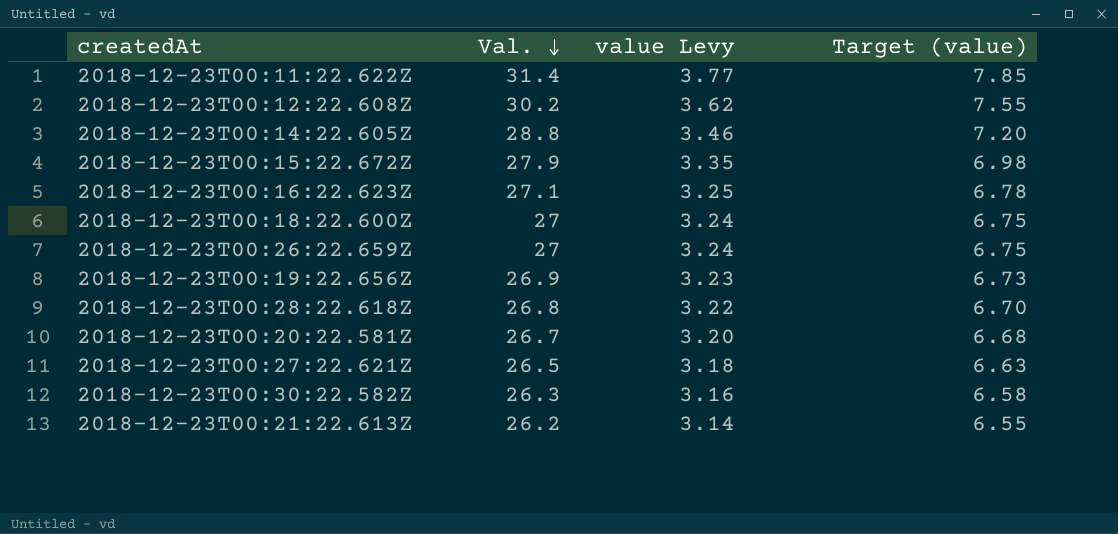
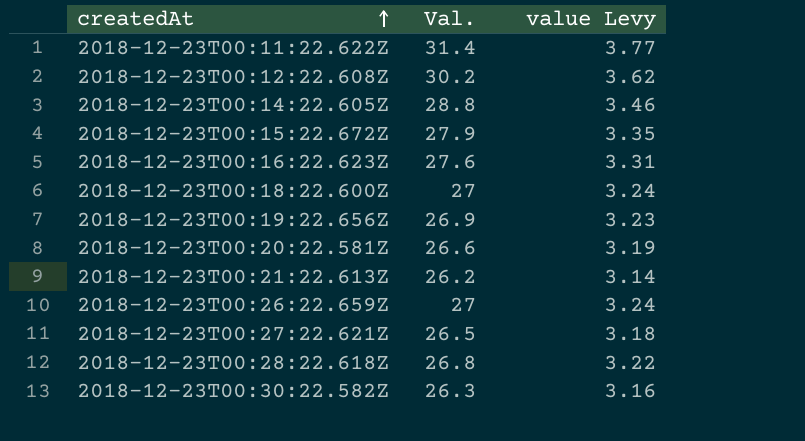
row order: Val. descending -> createdAt ascending
column Target (value) | formula: [Val.] * 0.25 -> none
2018-12-23T00:16:22.623Z | Val.: 27.1 -> 27.6
2018-12-23T00:16:22.623Z | value Levy: 3.25 -> 3.31
2018-12-23T00:20:22.581Z | Val.: 26.7 -> 26.6
2018-12-23T00:20:22.581Z | value Levy: 3.20 -> 3.19

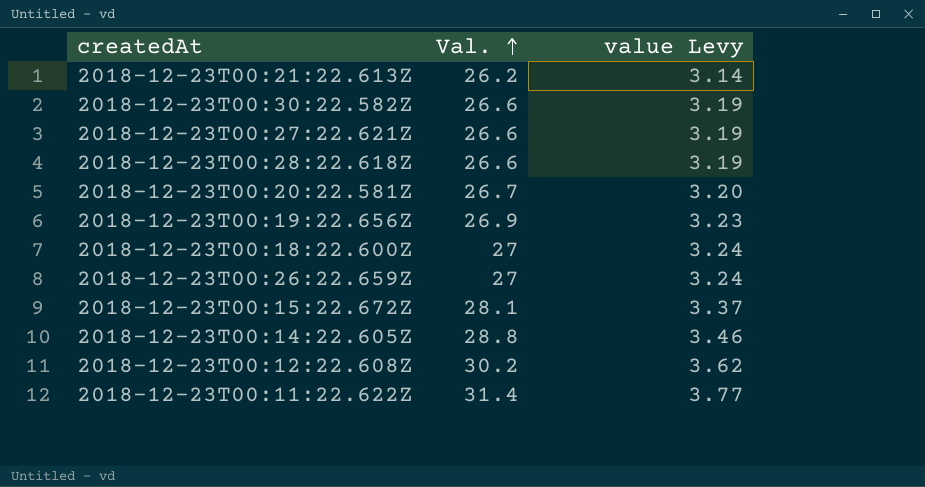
row order: createdAt ascending -> Val. ascending
row 2018-12-23T00:16:22.623Z: 27.6 | 3.31 -> none
2018-12-23T00:30:22.582Z | Val.: 26.3 -> 26.6
2018-12-23T00:30:22.582Z | value Levy: 3.16 -> 3.19
2018-12-23T00:27:22.621Z | Val.: 26.5 -> 26.6
2018-12-23T00:27:22.621Z | value Levy: 3.18 -> 3.19
2018-12-23T00:28:22.618Z | Val.: 26.8 -> 26.6
2018-12-23T00:28:22.618Z | value Levy: 3.22 -> 3.19
2018-12-23T00:20:22.581Z | Val.: 26.6 -> 26.7
2018-12-23T00:20:22.581Z | value Levy: 3.19 -> 3.20
2018-12-23T00:15:22.672Z | Val.: 27.9 -> 28.1
2018-12-23T00:15:22.672Z | value Levy: 3.35 -> 3.37

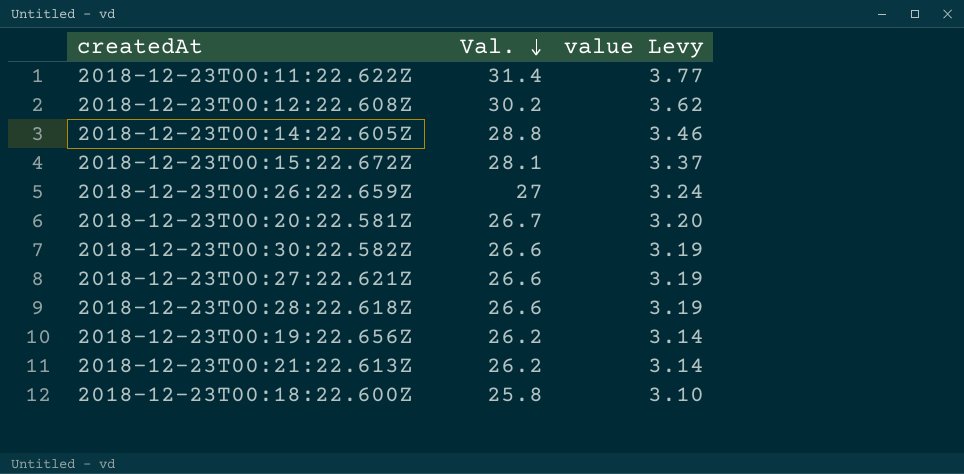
row order: Val. ascending -> Val. descending
2018-12-23T00:19:22.656Z | Val.: 26.9 -> 26.2
2018-12-23T00:19:22.656Z | value Levy: 3.23 -> 3.14
2018-12-23T00:18:22.600Z | Val.: 27 -> 25.8
2018-12-23T00:18:22.600Z | value Levy: 3.24 -> 3.10

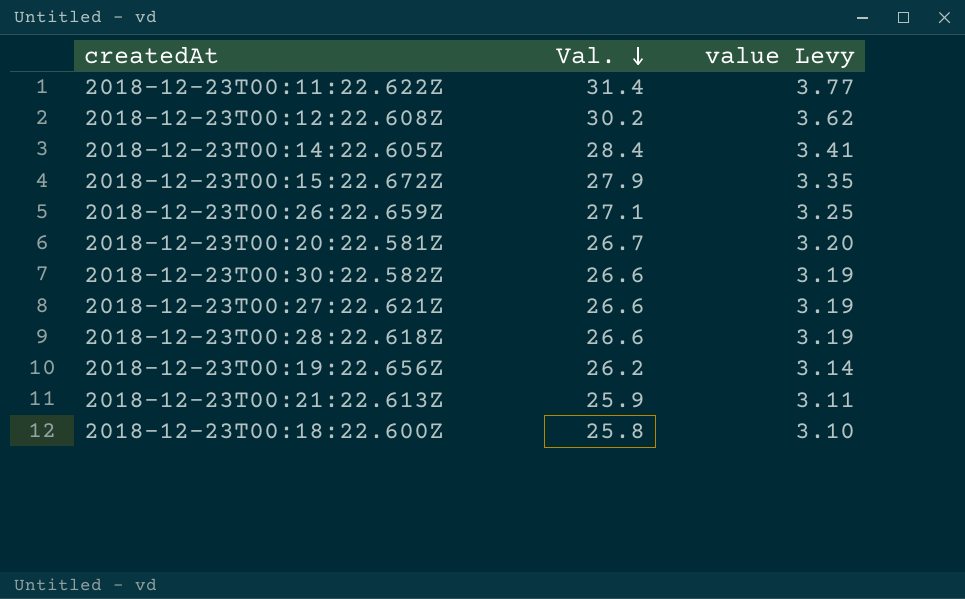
2018-12-23T00:14:22.605Z | Val.: 28.8 -> 28.4
2018-12-23T00:14:22.605Z | value Levy: 3.46 -> 3.41
2018-12-23T00:15:22.672Z | Val.: 28.1 -> 27.9
2018-12-23T00:15:22.672Z | value Levy: 3.37 -> 3.35
2018-12-23T00:26:22.659Z | Val.: 27 -> 27.1
2018-12-23T00:26:22.659Z | value Levy: 3.24 -> 3.25
2018-12-23T00:21:22.613Z | Val.: 26.2 -> 25.9
2018-12-23T00:21:22.613Z | value Levy: 3.14 -> 3.11

